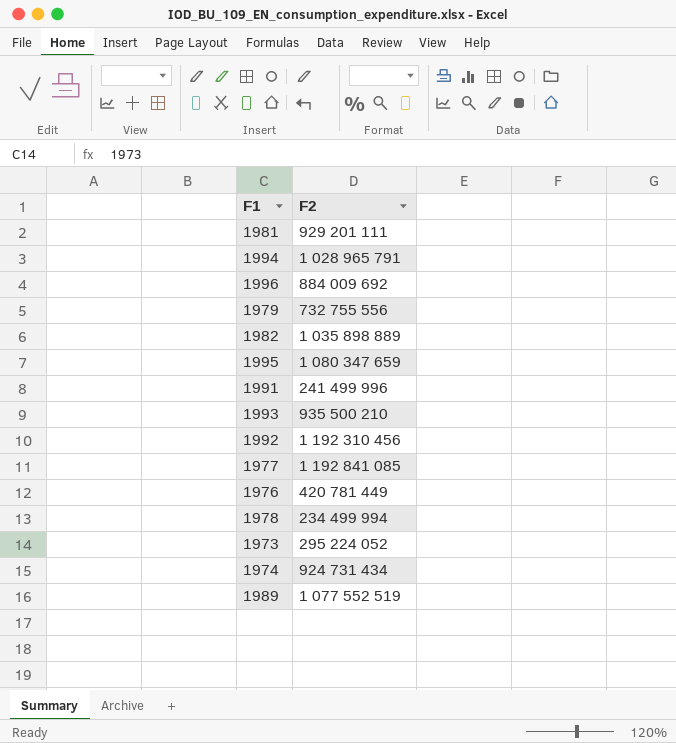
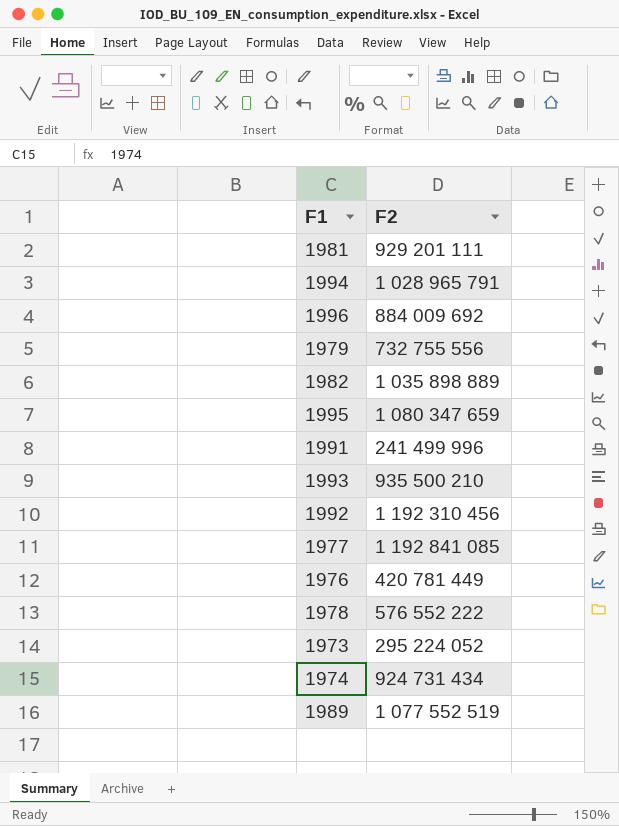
1978 | F2: 234 499 994 -> 576 552 222

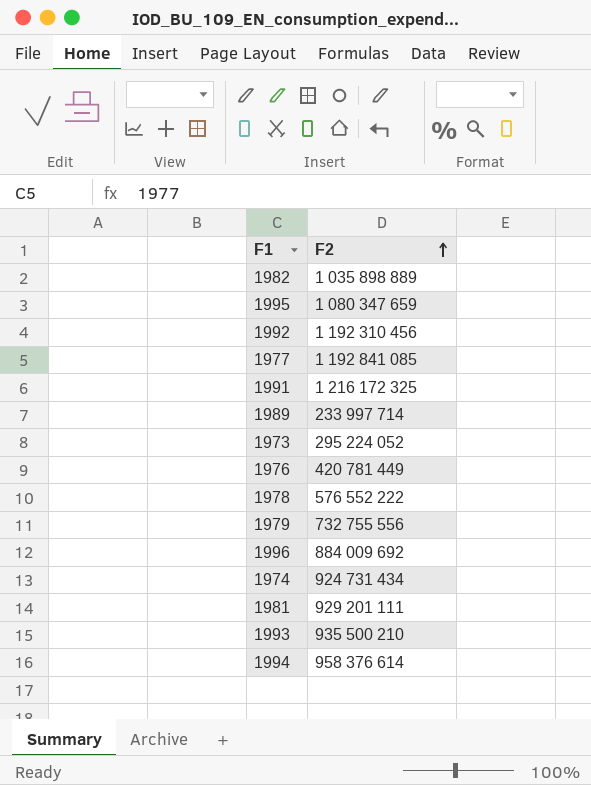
row order: none -> F2 ascending
1991 | F2: 241 499 996 -> 1 216 172 325
1989 | F2: 1 077 552 519 -> 233 997 714
1994 | F2: 1 028 965 791 -> 958 376 614

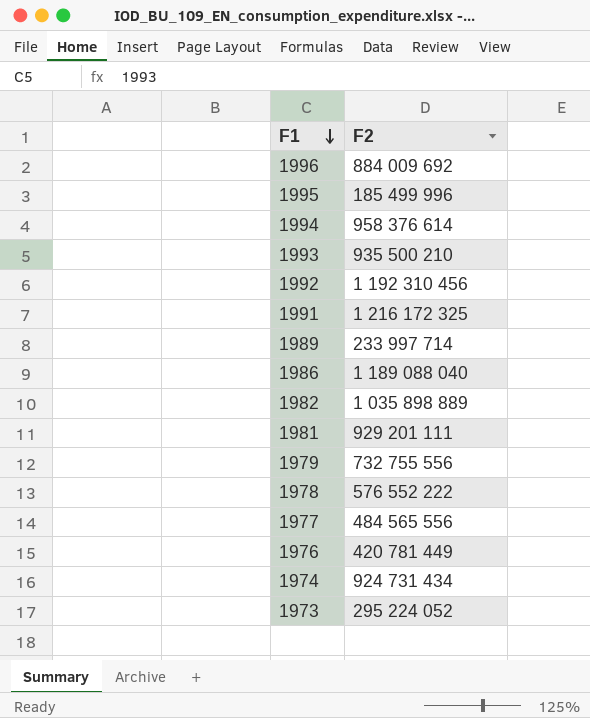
row order: F2 ascending -> F1 descending
1995 | F2: 1 080 347 659 -> 185 499 996
row 1986: none -> 1 189 088 040
1977 | F2: 1 192 841 085 -> 484 565 556

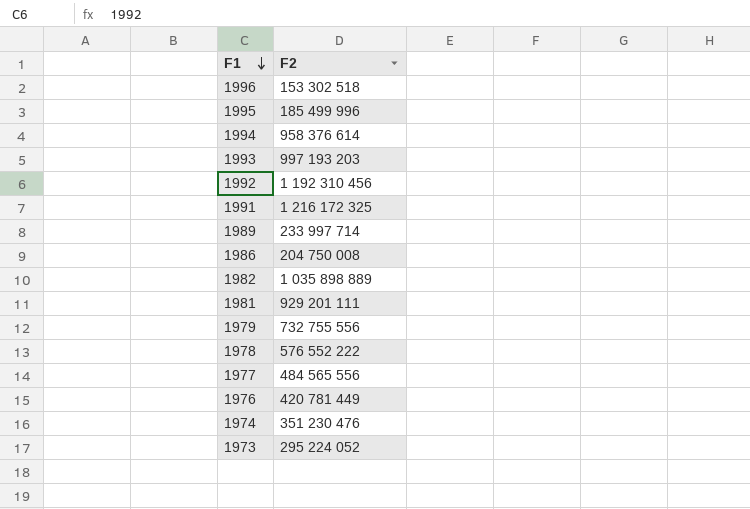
1996 | F2: 884 009 692 -> 153 302 518
1993 | F2: 935 500 210 -> 997 193 203
1986 | F2: 1 189 088 040 -> 204 750 008
1974 | F2: 924 731 434 -> 351 230 476

